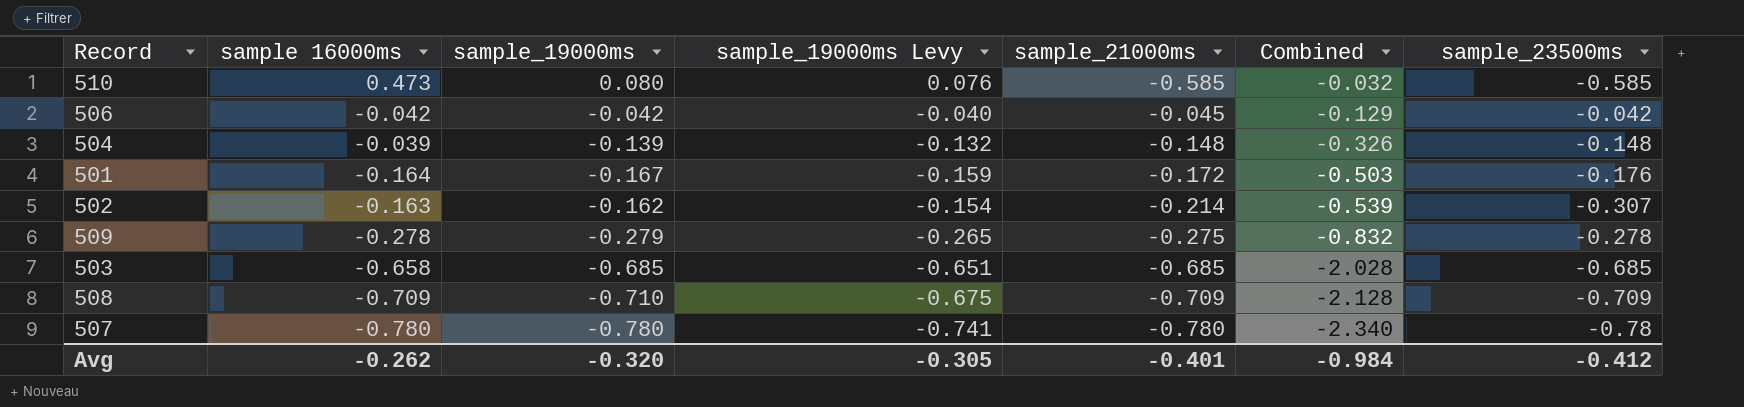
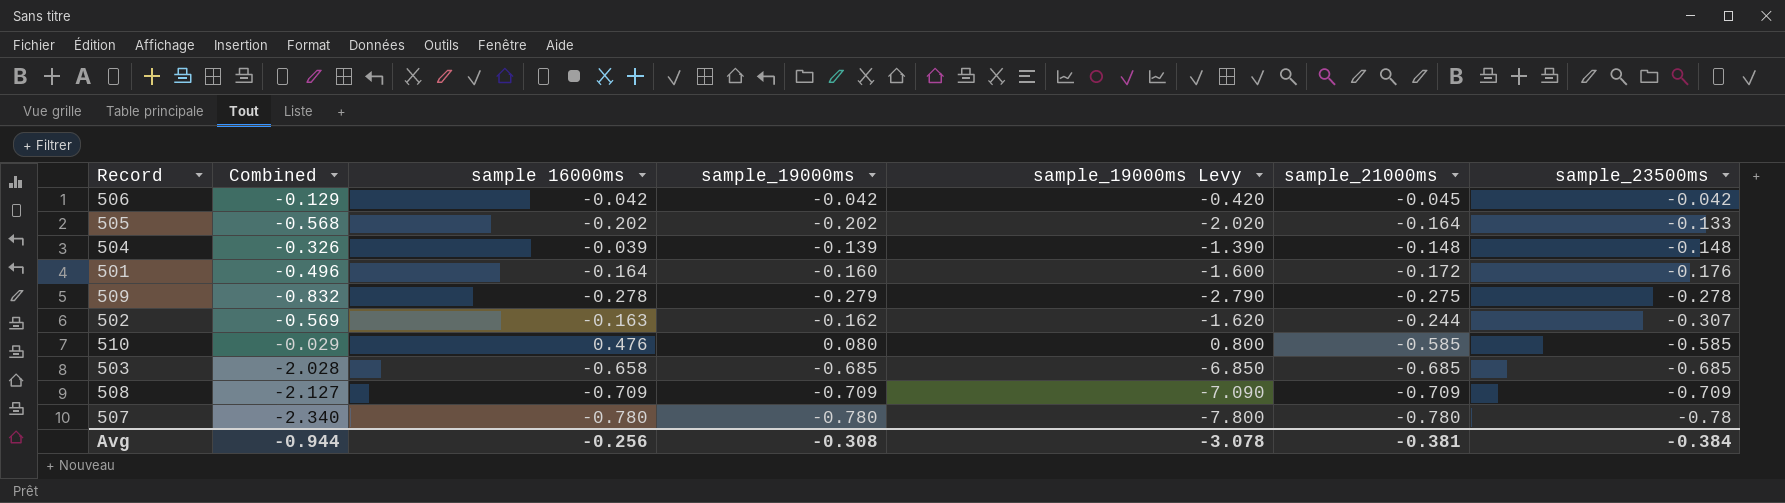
row order: Combined descending -> sample_23500ms descending
column Combined | position: 6 -> 2
column sample_19000ms Levy | formula: [sample_19000ms] * 0.95 -> [sample_19000ms] * 10
row 505: none -> -0.568 | -0.202 | -0.202 | -2.020 | -0.164 | -0.133
501 | Combined: -0.503 -> -0.496
501 | sample_19000ms: -0.167 -> -0.160
502 | Combined: -0.539 -> -0.569
502 | sample_21000ms: -0.214 -> -0.244
510 | Combined: -0.032 -> -0.029
510 | sample 16000ms: 0.473 -> 0.476
508 | Combined: -2.128 -> -2.127
508 | sample_19000ms: -0.710 -> -0.709
Avg | Combined: -0.984 -> -0.944
Avg | sample 16000ms: -0.262 -> -0.256
Avg | sample_19000ms: -0.320 -> -0.308
Avg | sample_19000ms Levy: -0.305 -> -3.078
Avg | sample_21000ms: -0.401 -> -0.381
Avg | sample_23500ms: -0.412 -> -0.384

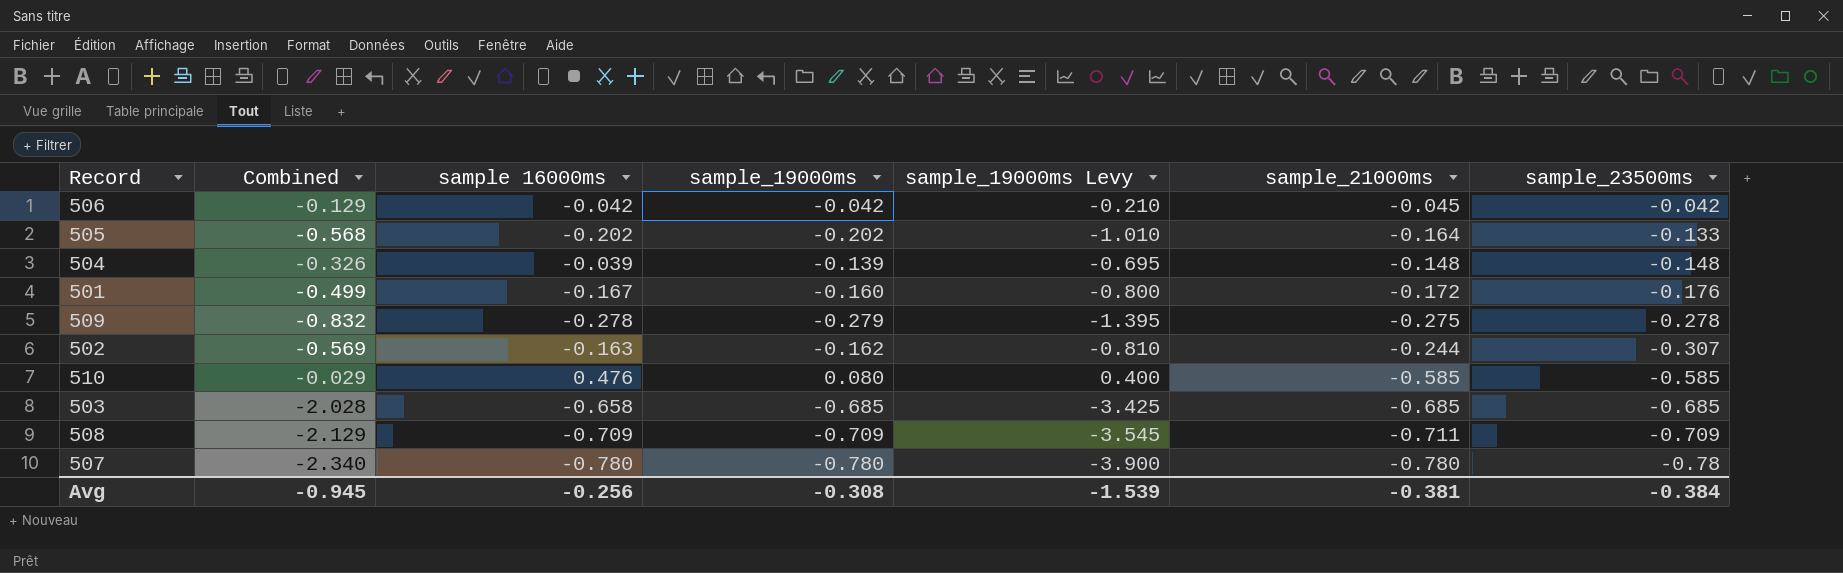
column sample_19000ms Levy | formula: [sample_19000ms] * 10 -> [sample_19000ms] * 5
501 | Combined: -0.496 -> -0.499
501 | sample 16000ms: -0.164 -> -0.167
508 | Combined: -2.127 -> -2.129
508 | sample_21000ms: -0.709 -> -0.711
Avg | Combined: -0.944 -> -0.945
Avg | sample_19000ms Levy: -3.078 -> -1.539

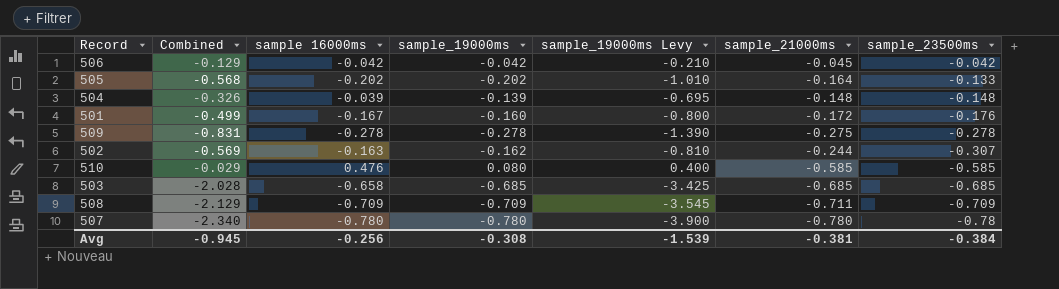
509 | Combined: -0.832 -> -0.831
509 | sample_19000ms: -0.279 -> -0.278
509 | sample_19000ms Levy: -1.395 -> -1.390

